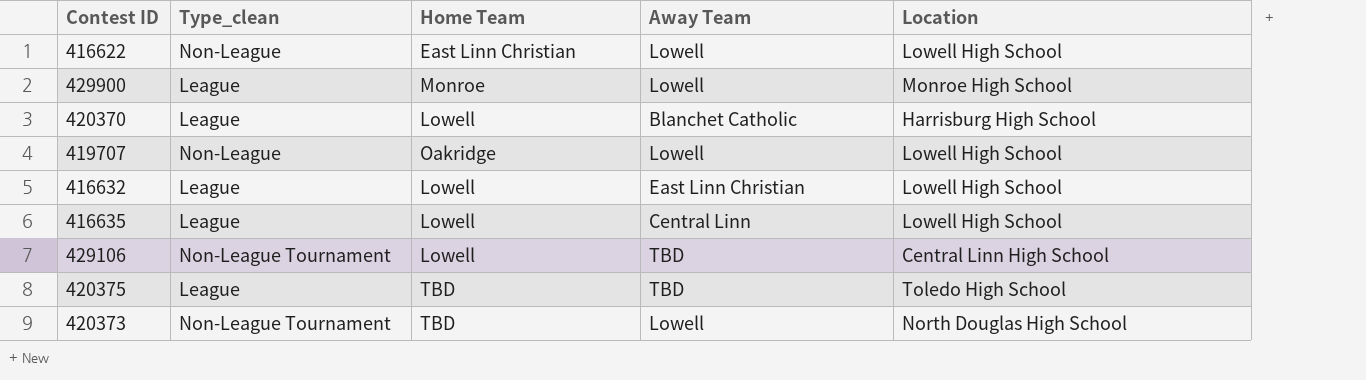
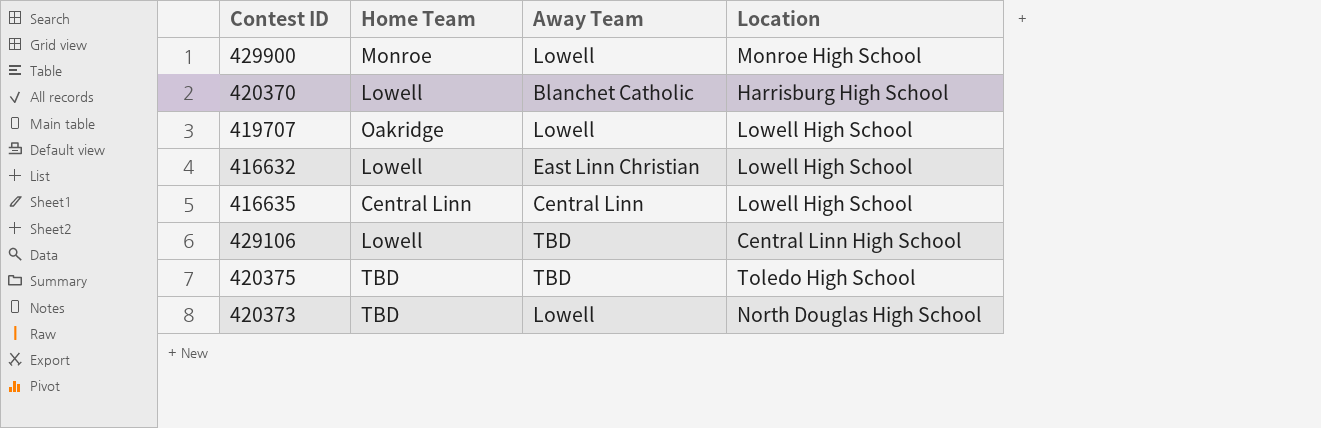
column Type_clean | position: 2 -> none
row 416622: Non-League | East Linn Christian | Lowell | Lowell High School -> none
416635 | Home Team: Lowell -> Central Linn

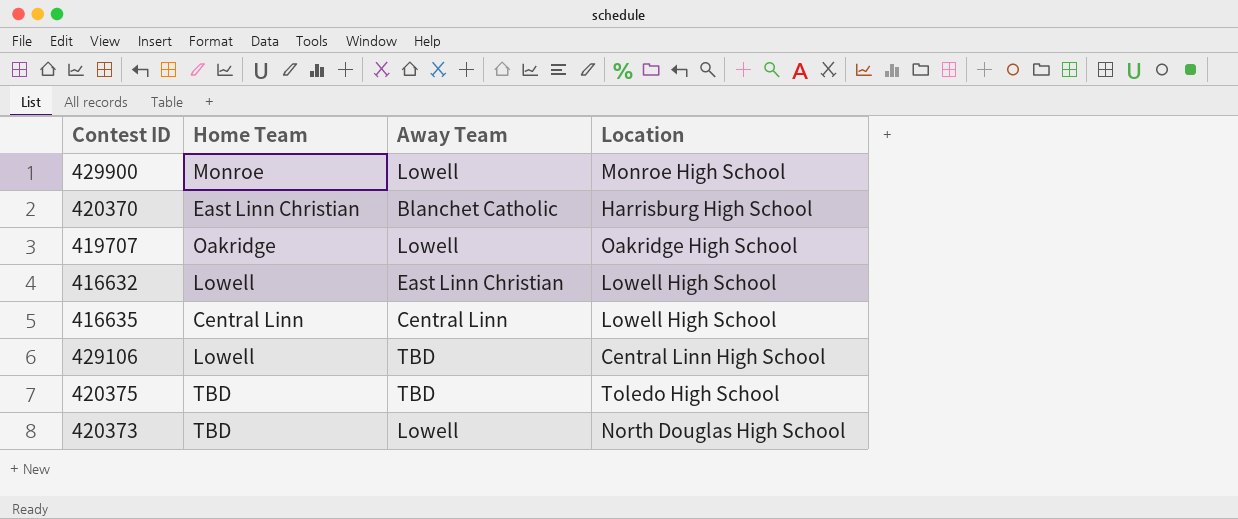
420370 | Home Team: Lowell -> East Linn Christian
419707 | Location: Lowell High School -> Oakridge High School

